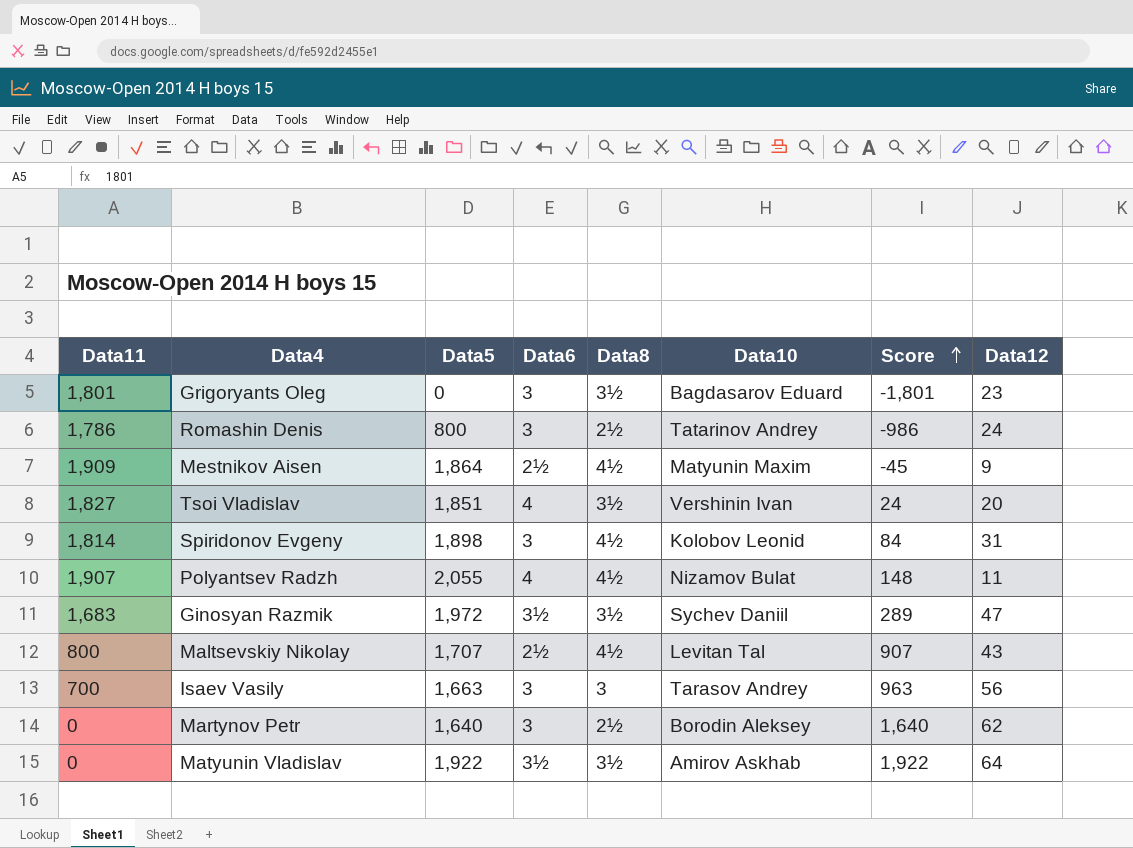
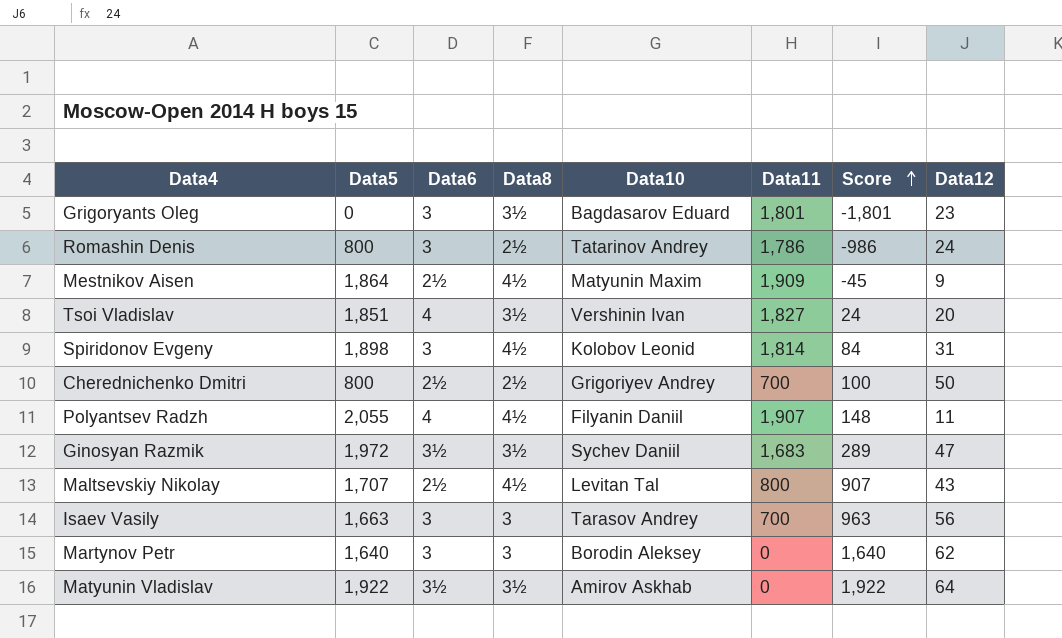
column Data11 | position: 1 -> 6
row Cherednichenko Dmitri: none -> 800 | 2½ | 2½ | Grigoriyev Andrey | 700 | 100 | 50
Polyantsev Radzh | Data10: Nizamov Bulat -> Filyanin Daniil
Martynov Petr | Data8: 2½ -> 3

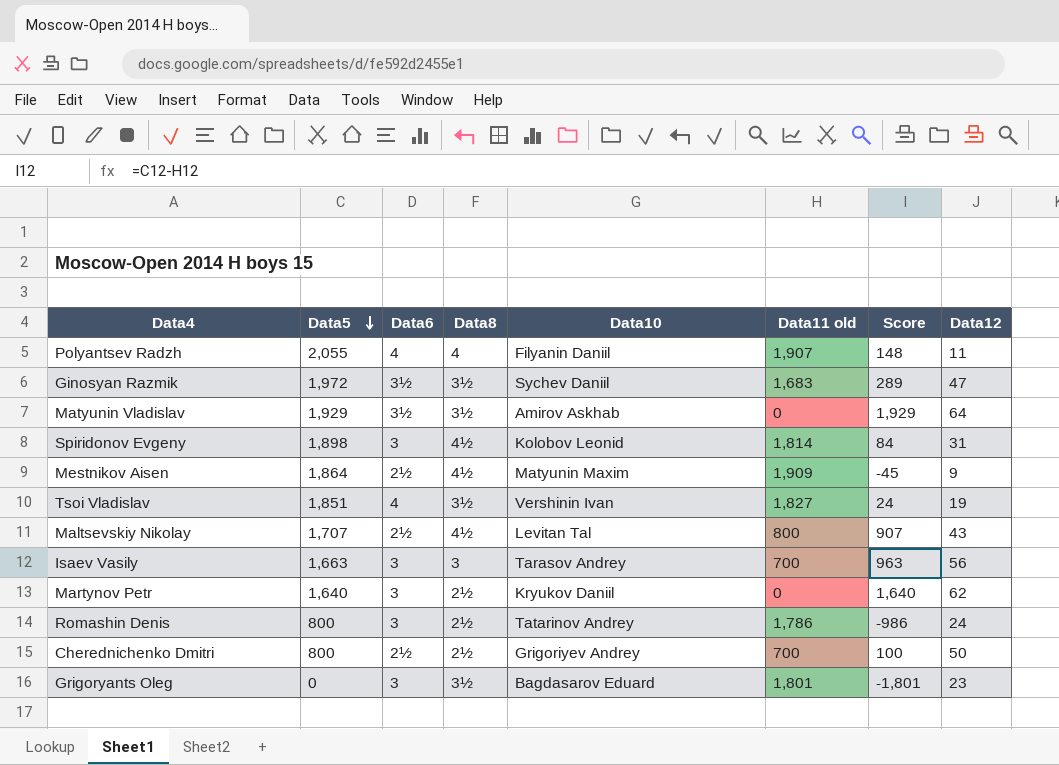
row order: Score ascending -> Data5 descending
column name: Data11 -> Data11 old
Polyantsev Radzh | Data8: 4½ -> 4
Matyunin Vladislav | Data5: 1,922 -> 1,929
Matyunin Vladislav | Score: 1,922 -> 1,929
Tsoi Vladislav | Data12: 20 -> 19
Martynov Petr | Data8: 3 -> 2½
Martynov Petr | Data10: Borodin Aleksey -> Kryukov Daniil

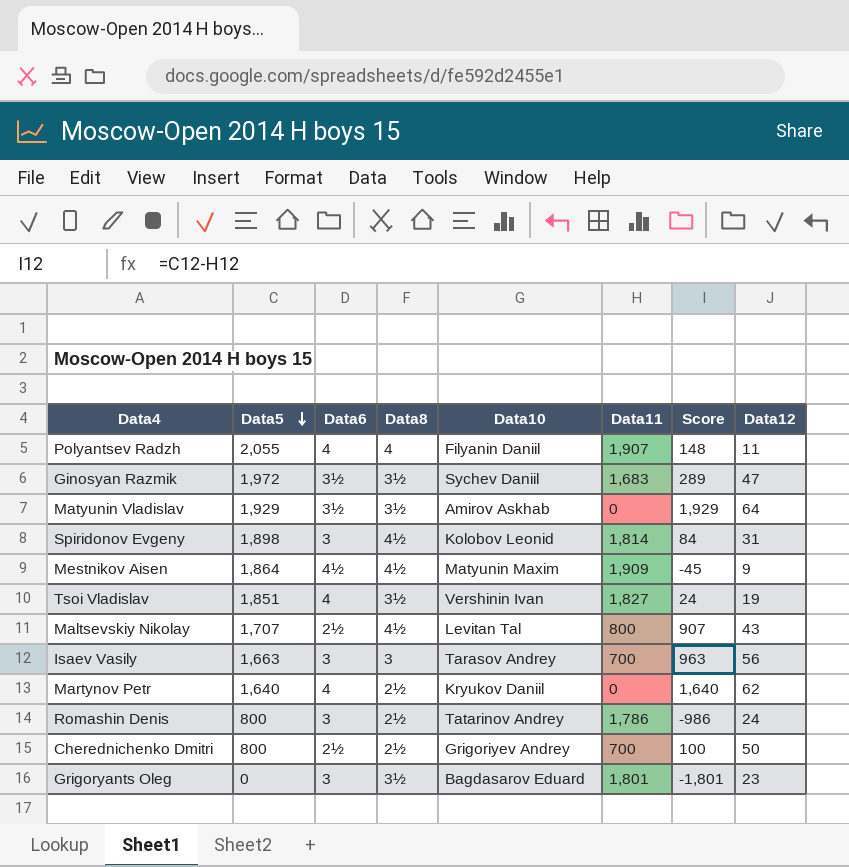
column name: Data11 old -> Data11
Mestnikov Aisen | Data6: 2½ -> 4½
Martynov Petr | Data6: 3 -> 4

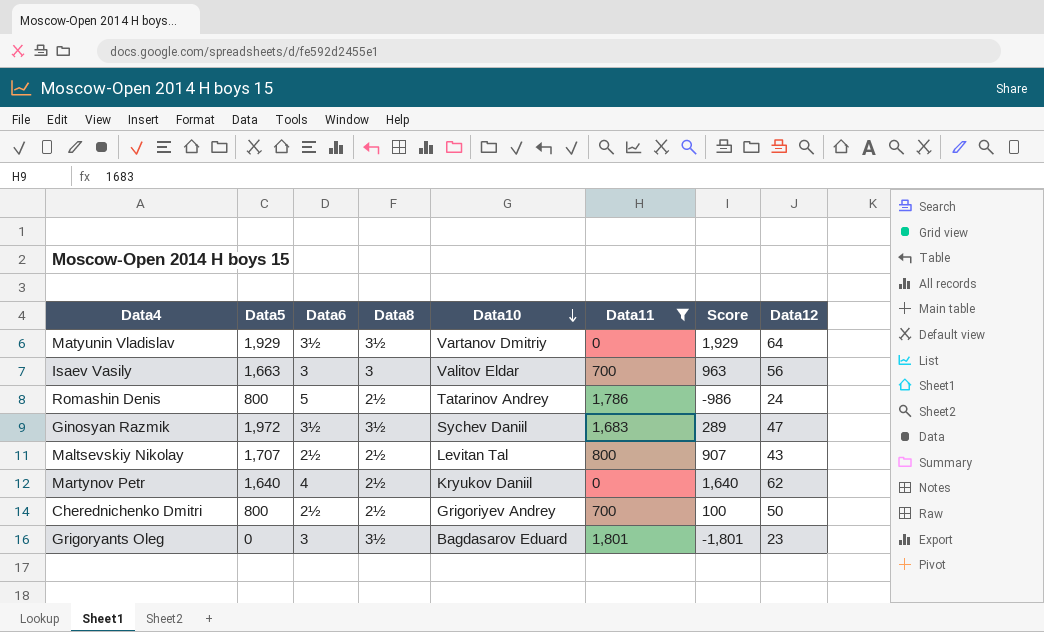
filter: none -> Data11 <= 1,801
row order: Data5 descending -> Data10 descending
Matyunin Vladislav | Data10: Amirov Askhab -> Vartanov Dmitriy
Isaev Vasily | Data10: Tarasov Andrey -> Valitov Eldar
Romashin Denis | Data6: 3 -> 5
Maltsevskiy Nikolay | Data8: 4½ -> 2½

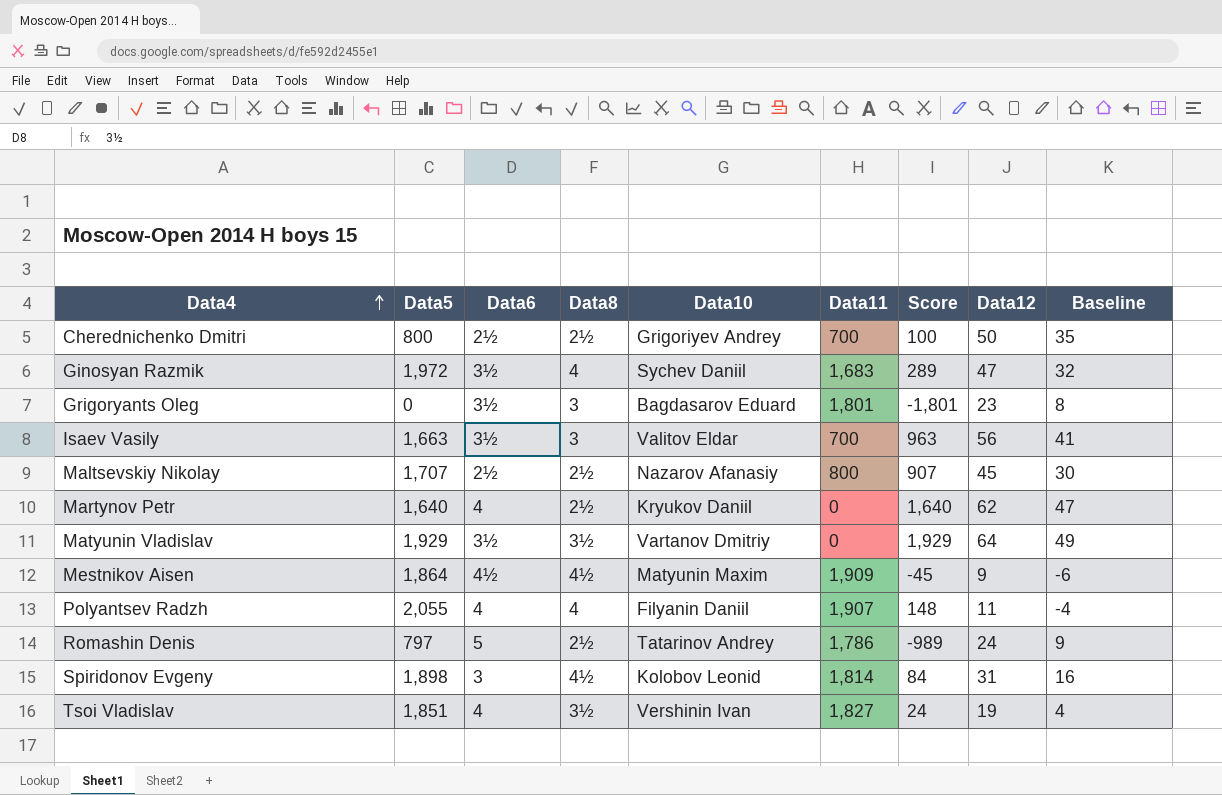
filter: Data11 <= 1,801 -> none
row order: Data10 descending -> Data4 ascending
column Baseline | formula: none -> [Data12] - 15
Ginosyan Razmik | Data8: 3½ -> 4
Grigoryants Oleg | Data6: 3 -> 3½
Grigoryants Oleg | Data8: 3½ -> 3
Isaev Vasily | Data6: 3 -> 3½
Maltsevskiy Nikolay | Data10: Levitan Tal -> Nazarov Afanasiy
Maltsevskiy Nikolay | Data12: 43 -> 45
Romashin Denis | Data5: 800 -> 797
Romashin Denis | Score: -986 -> -989

